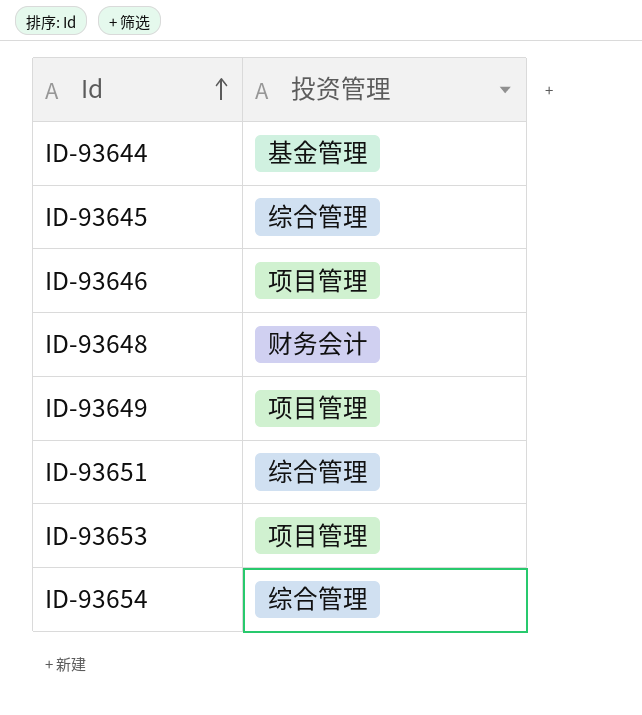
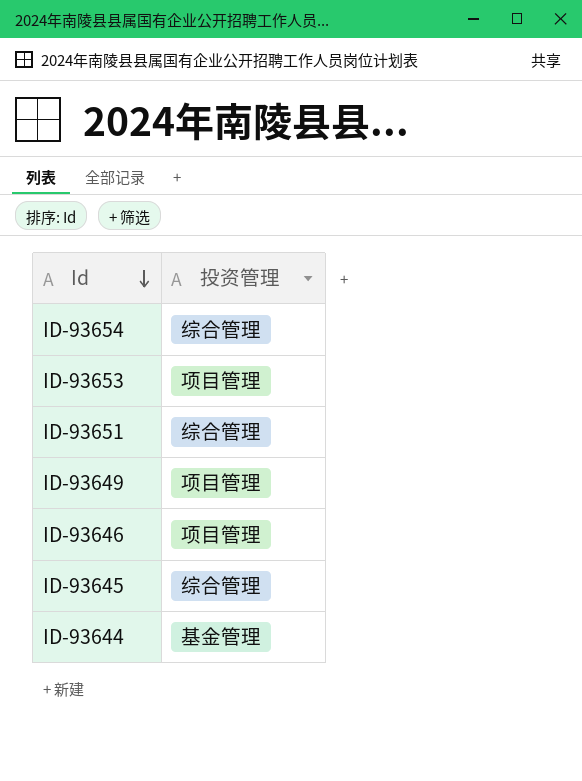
row order: Id ascending -> Id descending
row ID-93648: 财务会计 -> none

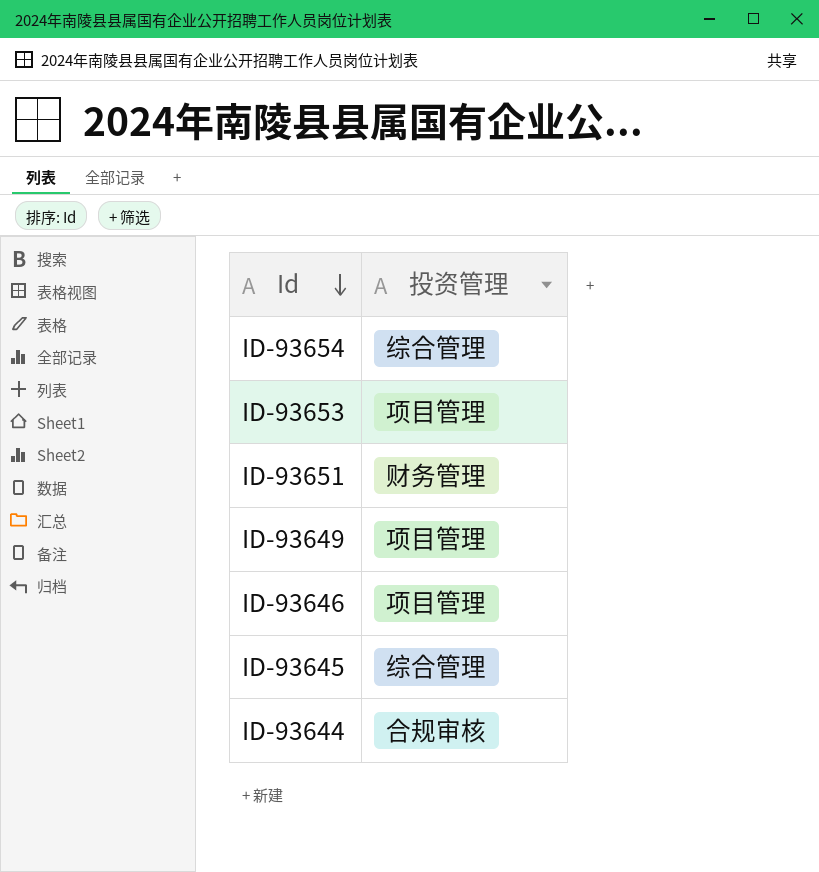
ID-93651 | 投资管理: 综合管理 -> 财务管理
ID-93644 | 投资管理: 基金管理 -> 合规审核

